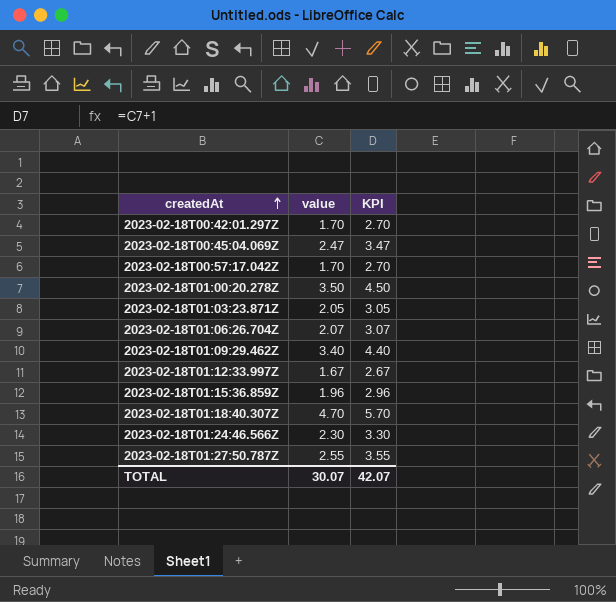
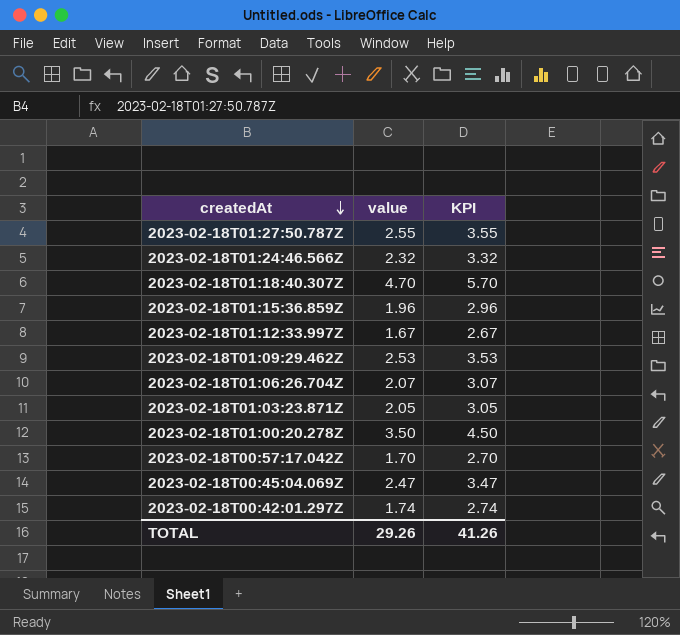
row order: createdAt ascending -> createdAt descending
2023-02-18T01:24:46.566Z | value: 2.30 -> 2.32
2023-02-18T01:24:46.566Z | KPI: 3.30 -> 3.32
2023-02-18T01:09:29.462Z | value: 3.40 -> 2.53
2023-02-18T01:09:29.462Z | KPI: 4.40 -> 3.53
2023-02-18T00:42:01.297Z | value: 1.70 -> 1.74
2023-02-18T00:42:01.297Z | KPI: 2.70 -> 2.74
TOTAL | value: 30.07 -> 29.26
TOTAL | KPI: 42.07 -> 41.26

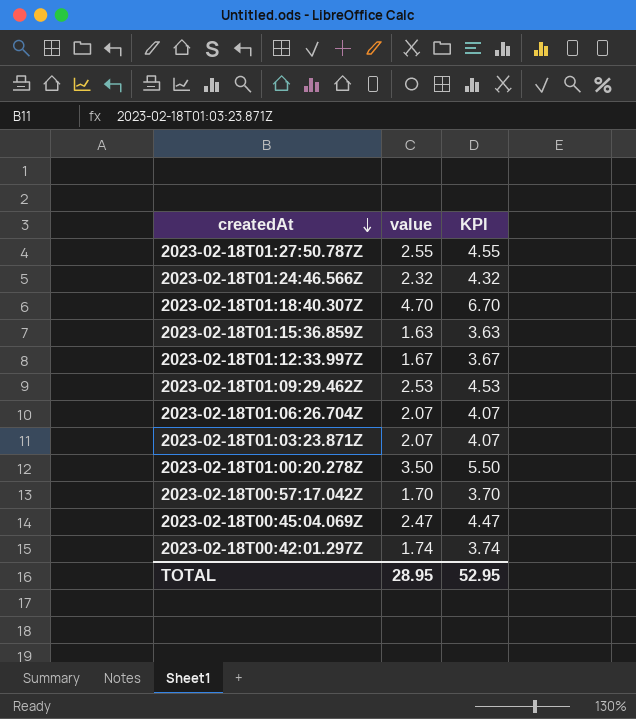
column KPI | formula: [value] + 1 -> [value] + 2
2023-02-18T01:15:36.859Z | value: 1.96 -> 1.63
2023-02-18T01:03:23.871Z | value: 2.05 -> 2.07
TOTAL | value: 29.26 -> 28.95
TOTAL | KPI: 41.26 -> 52.95

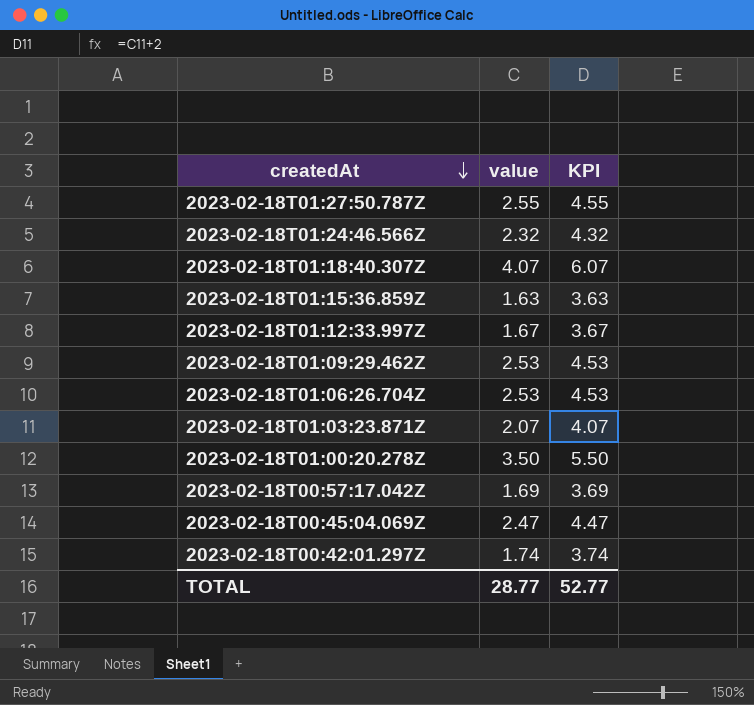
2023-02-18T01:18:40.307Z | value: 4.70 -> 4.07
2023-02-18T01:18:40.307Z | KPI: 6.70 -> 6.07
2023-02-18T01:06:26.704Z | value: 2.07 -> 2.53
2023-02-18T01:06:26.704Z | KPI: 4.07 -> 4.53
2023-02-18T00:57:17.042Z | value: 1.70 -> 1.69
2023-02-18T00:57:17.042Z | KPI: 3.70 -> 3.69
TOTAL | value: 28.95 -> 28.77
TOTAL | KPI: 52.95 -> 52.77

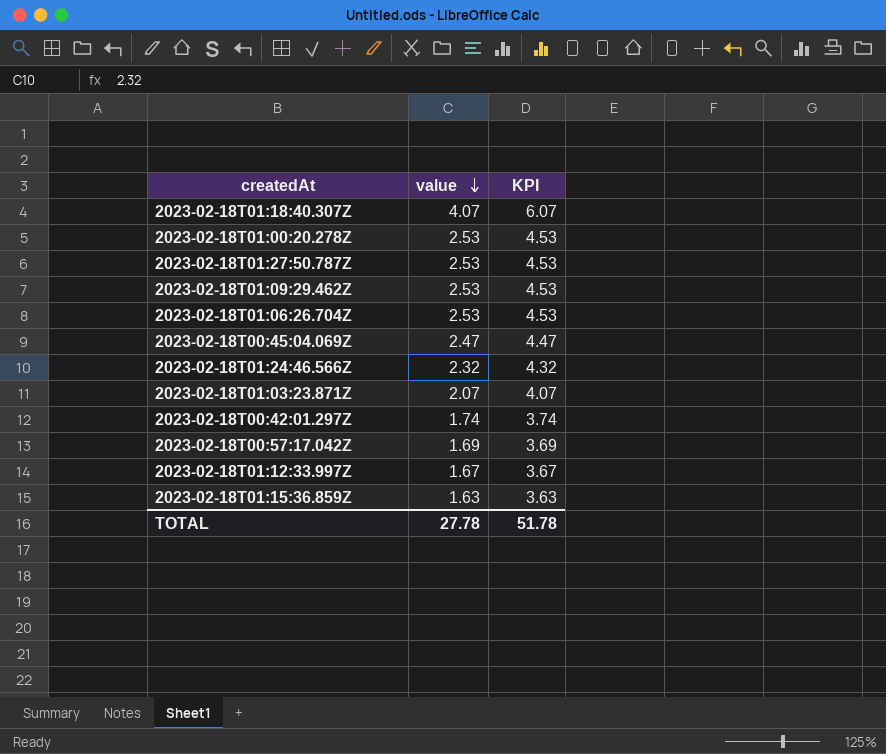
row order: createdAt descending -> value descending
2023-02-18T01:00:20.278Z | value: 3.50 -> 2.53
2023-02-18T01:00:20.278Z | KPI: 5.50 -> 4.53
2023-02-18T01:27:50.787Z | value: 2.55 -> 2.53
2023-02-18T01:27:50.787Z | KPI: 4.55 -> 4.53
TOTAL | value: 28.77 -> 27.78
TOTAL | KPI: 52.77 -> 51.78

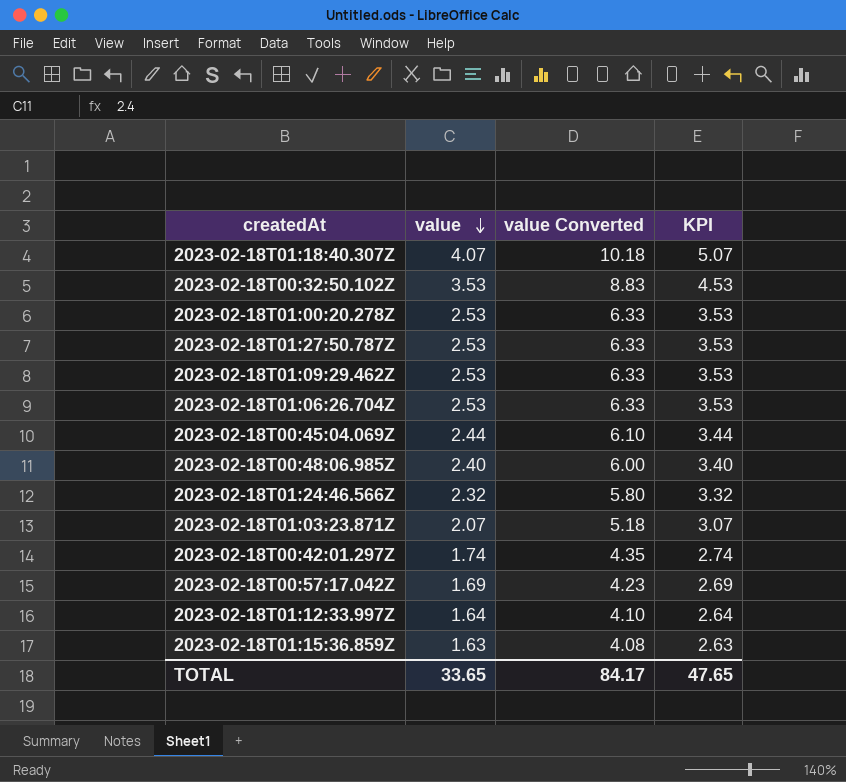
column value Converted | formula: none -> [value] * 2.5
column KPI | formula: [value] + 2 -> [value] + 1
row 2023-02-18T00:32:50.102Z: none -> 3.53 | 8.83 | 4.53
2023-02-18T00:45:04.069Z | value: 2.47 -> 2.44
row 2023-02-18T00:48:06.985Z: none -> 2.40 | 6.00 | 3.40
2023-02-18T01:12:33.997Z | value: 1.67 -> 1.64
TOTAL | value: 27.78 -> 33.65
TOTAL | KPI: 51.78 -> 47.65

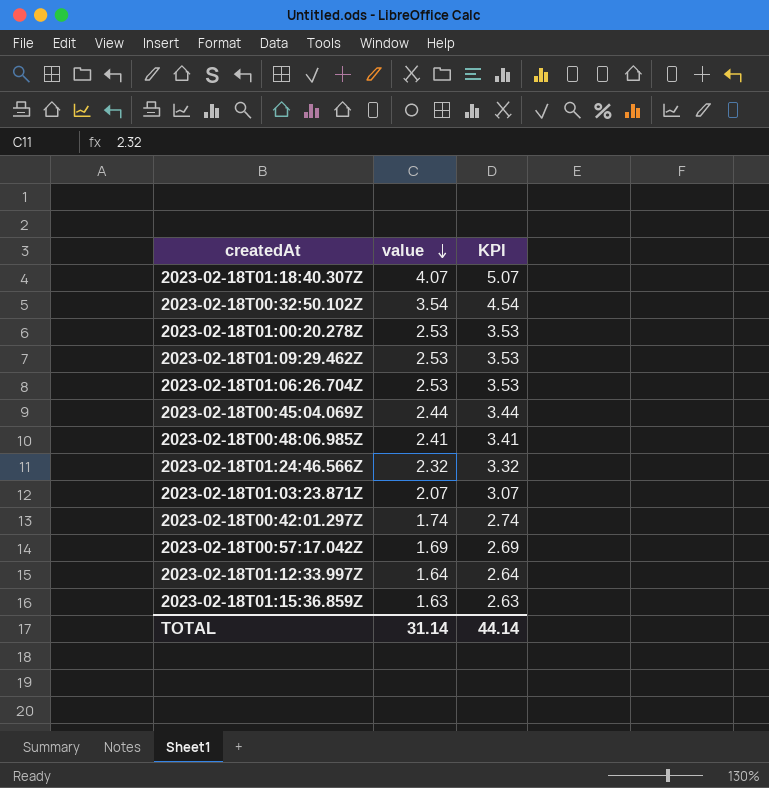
column value Converted | formula: [value] * 2.5 -> none
row 2023-02-18T01:27:50.787Z: 2.53 | 6.33 | 3.53 -> none
2023-02-18T00:32:50.102Z | value: 3.53 -> 3.54
2023-02-18T00:32:50.102Z | KPI: 4.53 -> 4.54
2023-02-18T00:48:06.985Z | value: 2.40 -> 2.41
2023-02-18T00:48:06.985Z | KPI: 3.40 -> 3.41
TOTAL | value: 33.65 -> 31.14
TOTAL | KPI: 47.65 -> 44.14

